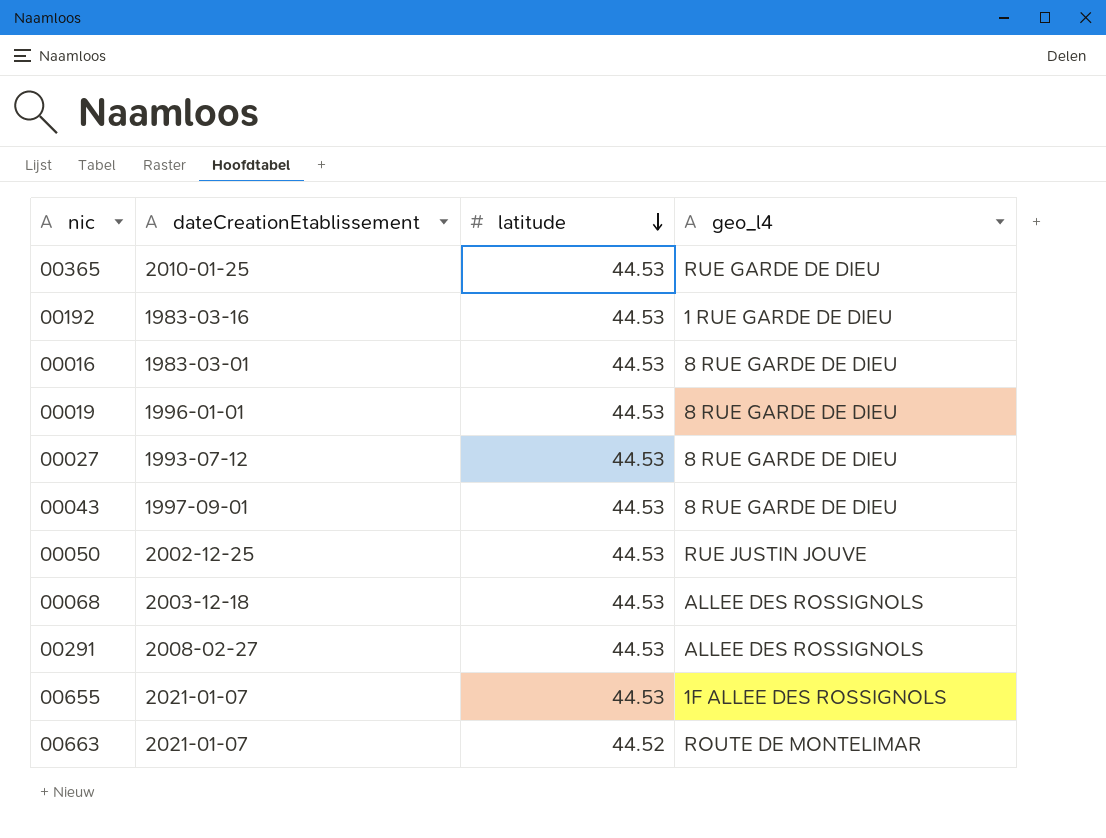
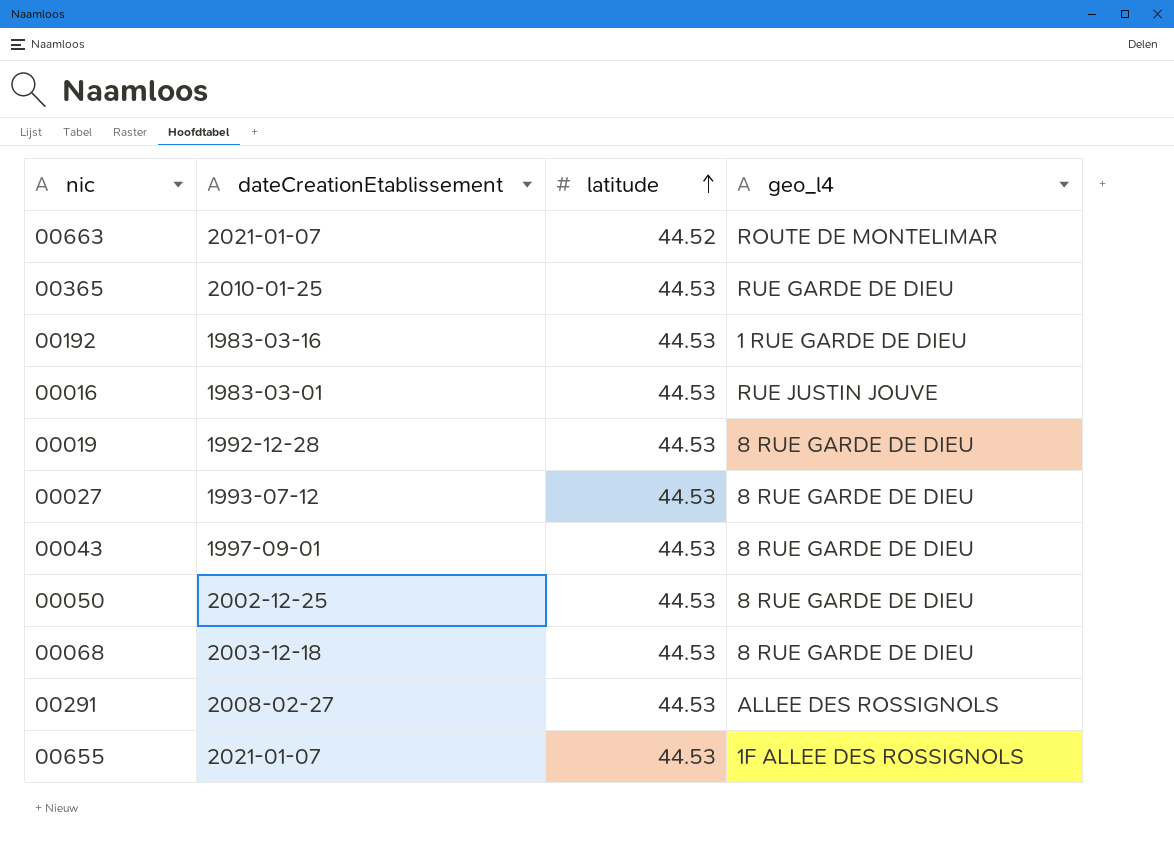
row order: latitude descending -> latitude ascending
00016 | geo_l4: 8 RUE GARDE DE DIEU -> RUE JUSTIN JOUVE
00019 | dateCreationEtablissement: 1996-01-01 -> 1992-12-28
00050 | geo_l4: RUE JUSTIN JOUVE -> 8 RUE GARDE DE DIEU
00068 | geo_l4: ALLEE DES ROSSIGNOLS -> 8 RUE GARDE DE DIEU

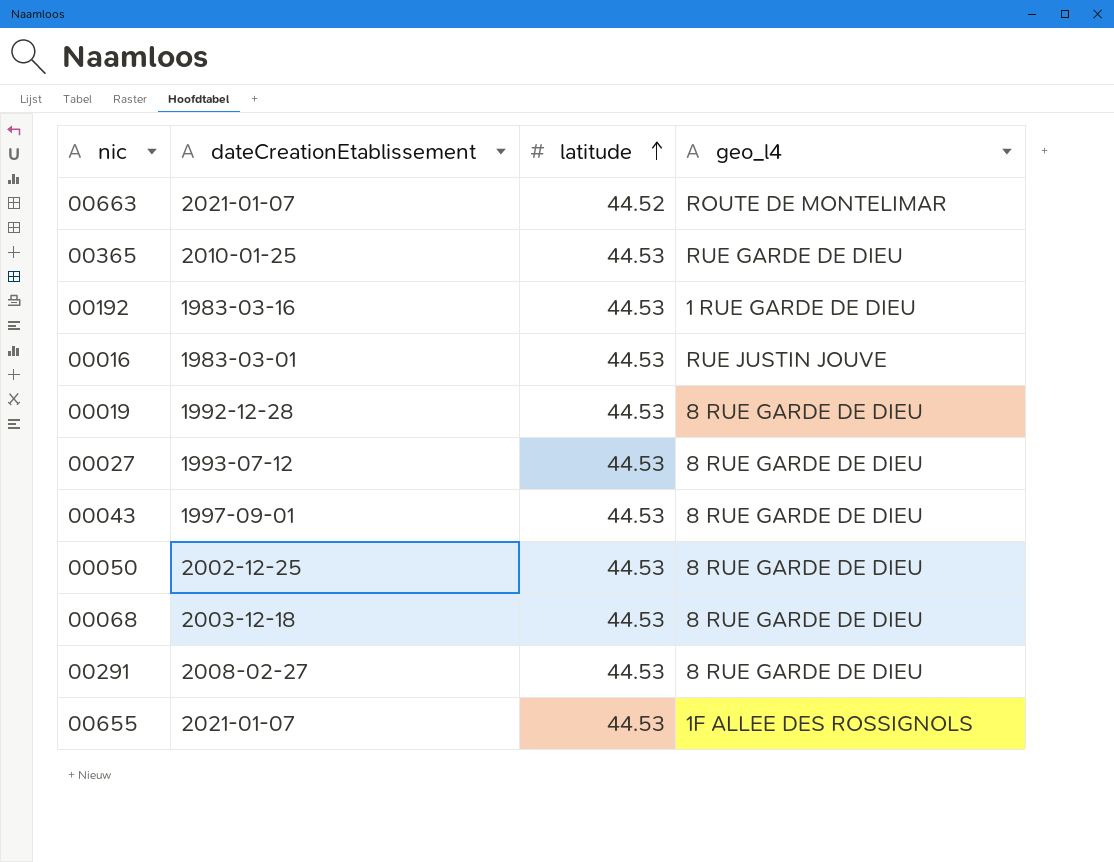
00291 | geo_l4: ALLEE DES ROSSIGNOLS -> 8 RUE GARDE DE DIEU

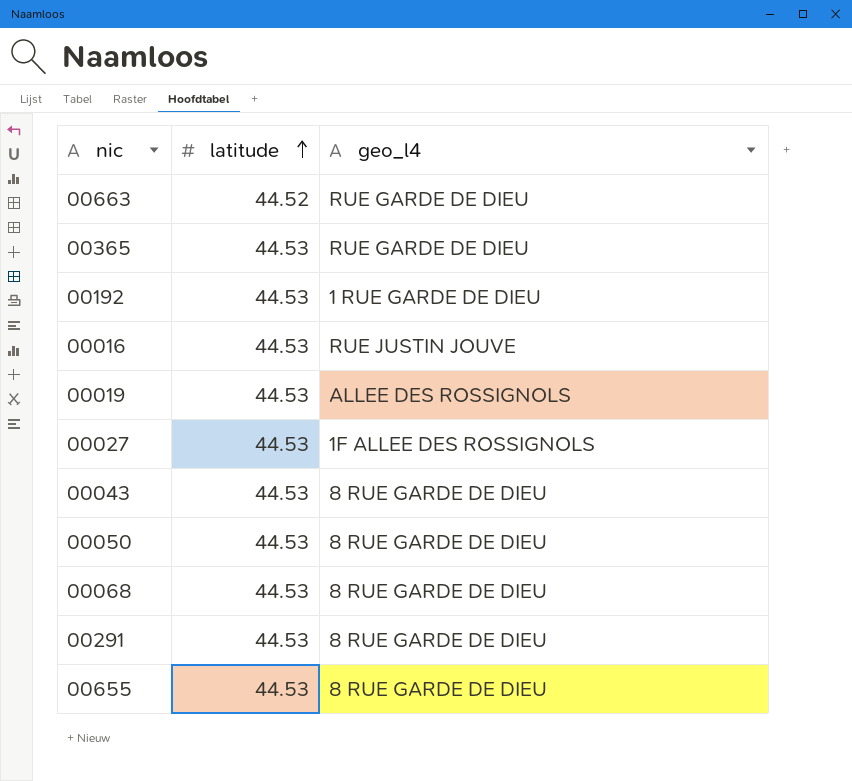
column dateCreationEtablissement | position: 2 -> none
00663 | geo_l4: ROUTE DE MONTELIMAR -> RUE GARDE DE DIEU
00019 | geo_l4: 8 RUE GARDE DE DIEU -> ALLEE DES ROSSIGNOLS
00027 | geo_l4: 8 RUE GARDE DE DIEU -> 1F ALLEE DES ROSSIGNOLS
00655 | geo_l4: 1F ALLEE DES ROSSIGNOLS -> 8 RUE GARDE DE DIEU

